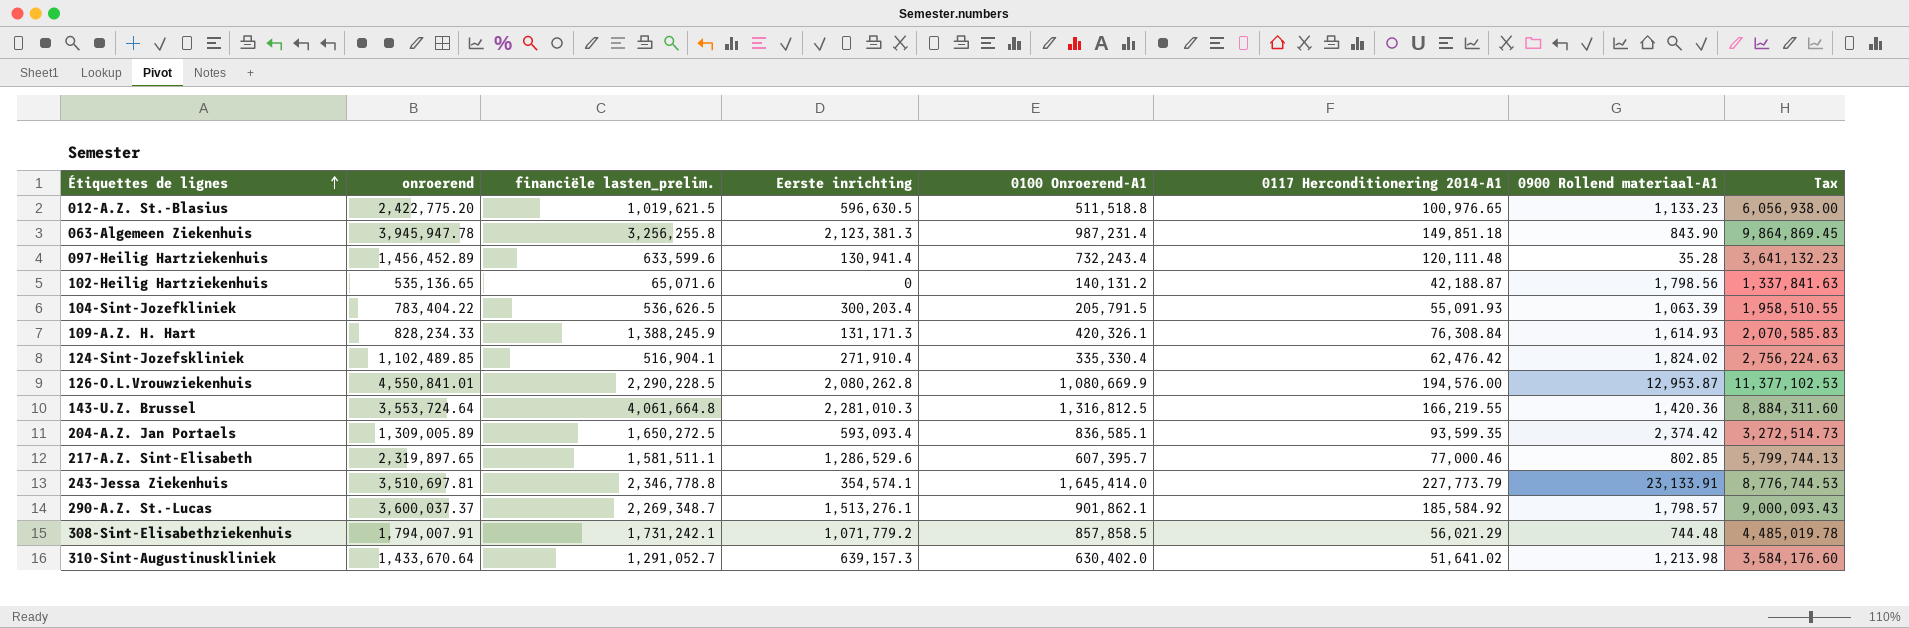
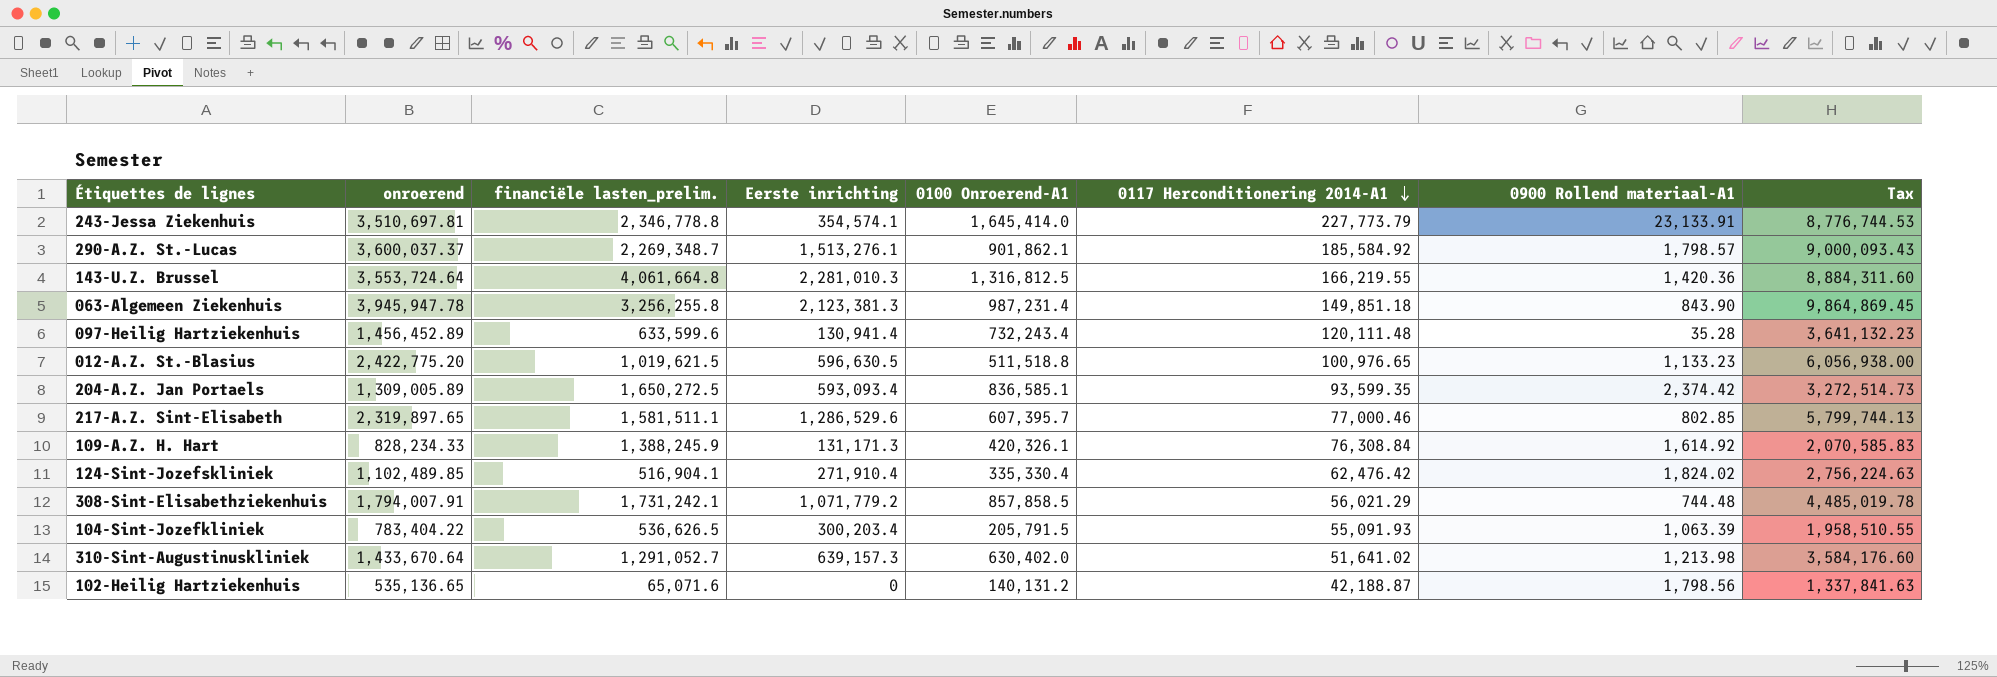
row order: Étiquettes de lignes ascending -> 0117 Herconditionering 2014-A1 descending
row 126-O.L.Vrouwziekenhuis: 4,550,841.01 | 2,290,228.5 | 2,080,262.8 | 1,080,669.9 | 194,576.00 | 12,953.87 | 11,377,102.53 -> none
109-A.Z. H. Hart | 0900 Rollend materiaal-A1: 1,614.93 -> 1,614.92

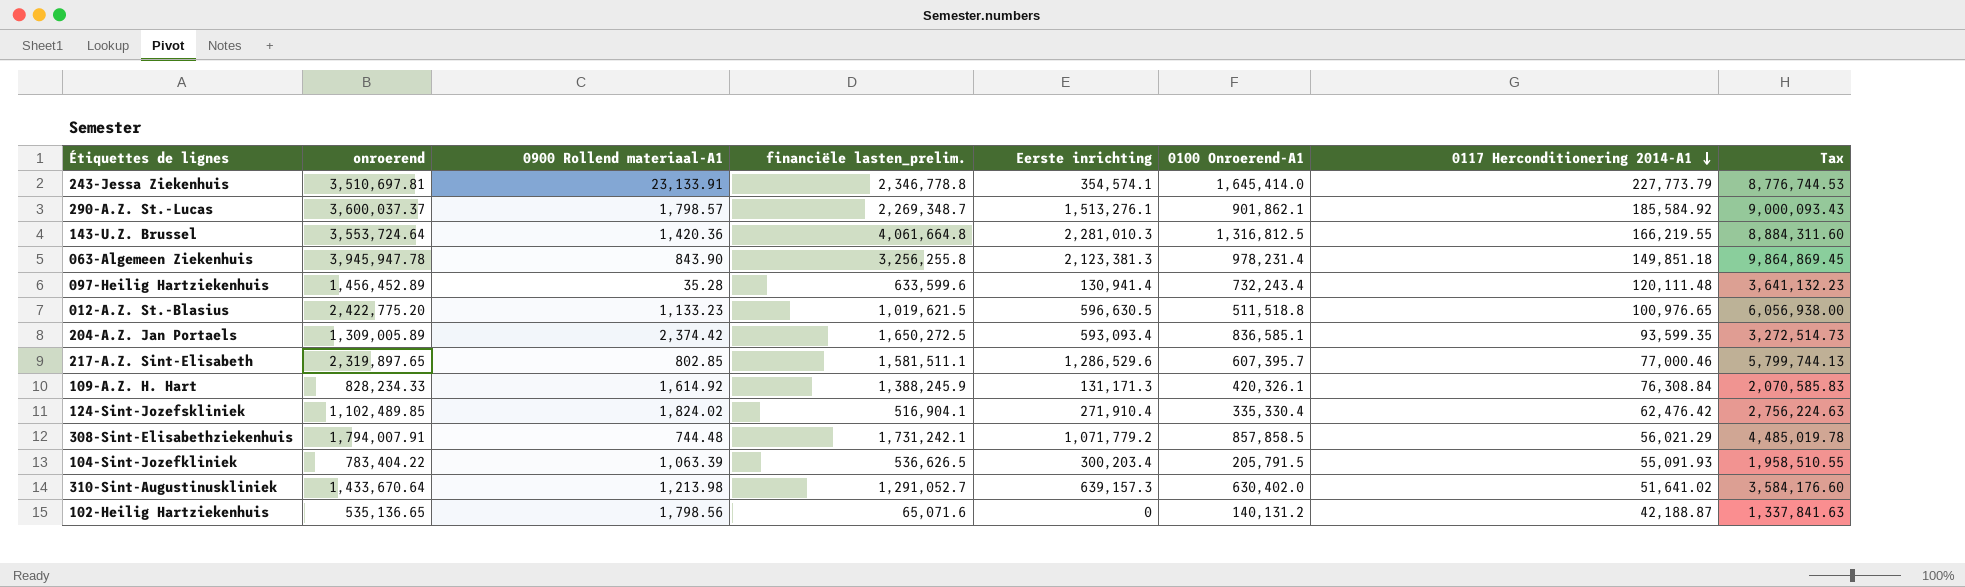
column 0900 Rollend materiaal-A1 | position: 7 -> 3
063-Algemeen Ziekenhuis | 0100 Onroerend-A1: 987,231.4 -> 978,231.4

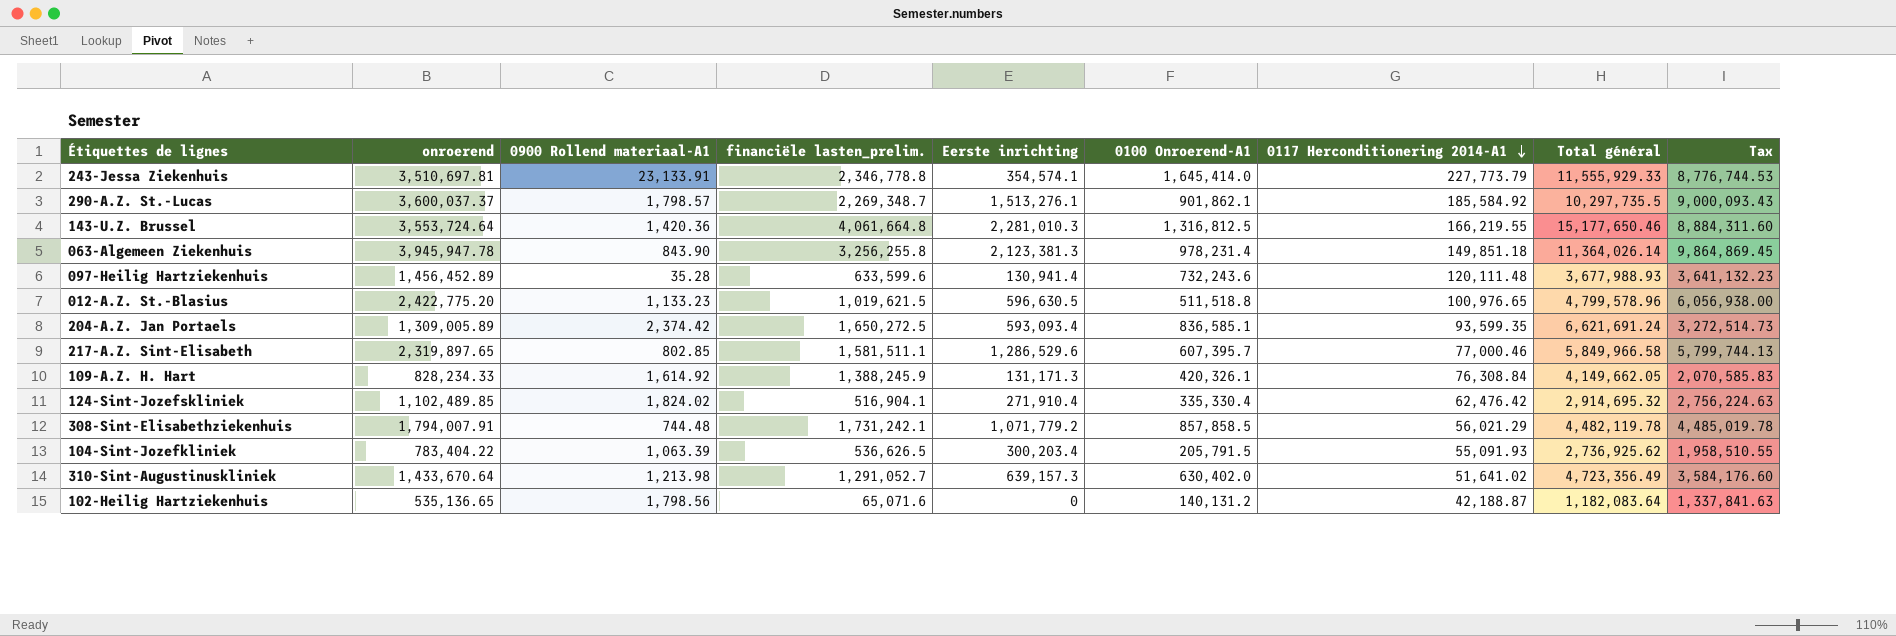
column Total général | position: none -> 8
097-Heilig Hartziekenhuis | 0100 Onroerend-A1: 732,243.4 -> 732,243.6

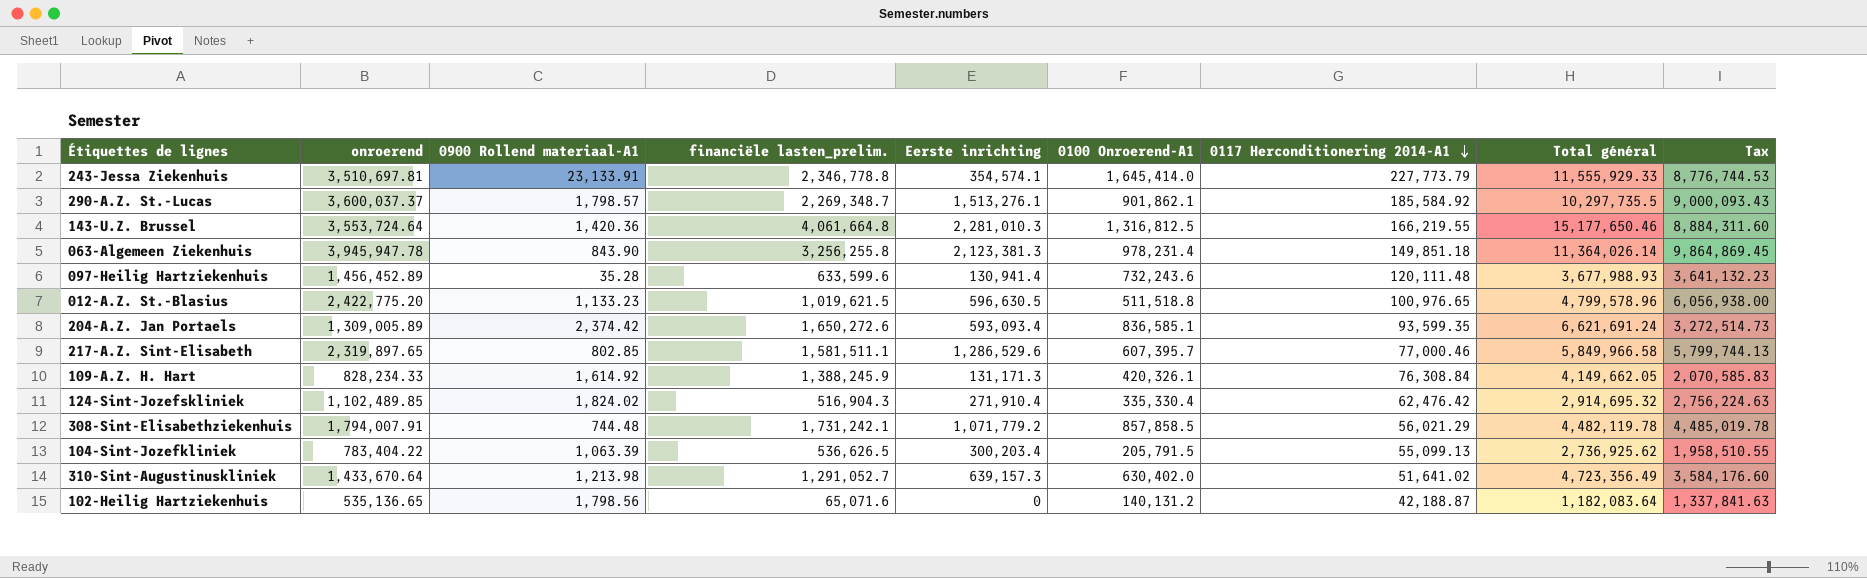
204-A.Z. Jan Portaels | financiële lasten_prelim.: 1,650,272.5 -> 1,650,272.6
124-Sint-Jozefskliniek | financiële lasten_prelim.: 516,904.1 -> 516,904.3
104-Sint-Jozefkliniek | 0117 Herconditionering 2014-A1: 55,091.93 -> 55,099.13

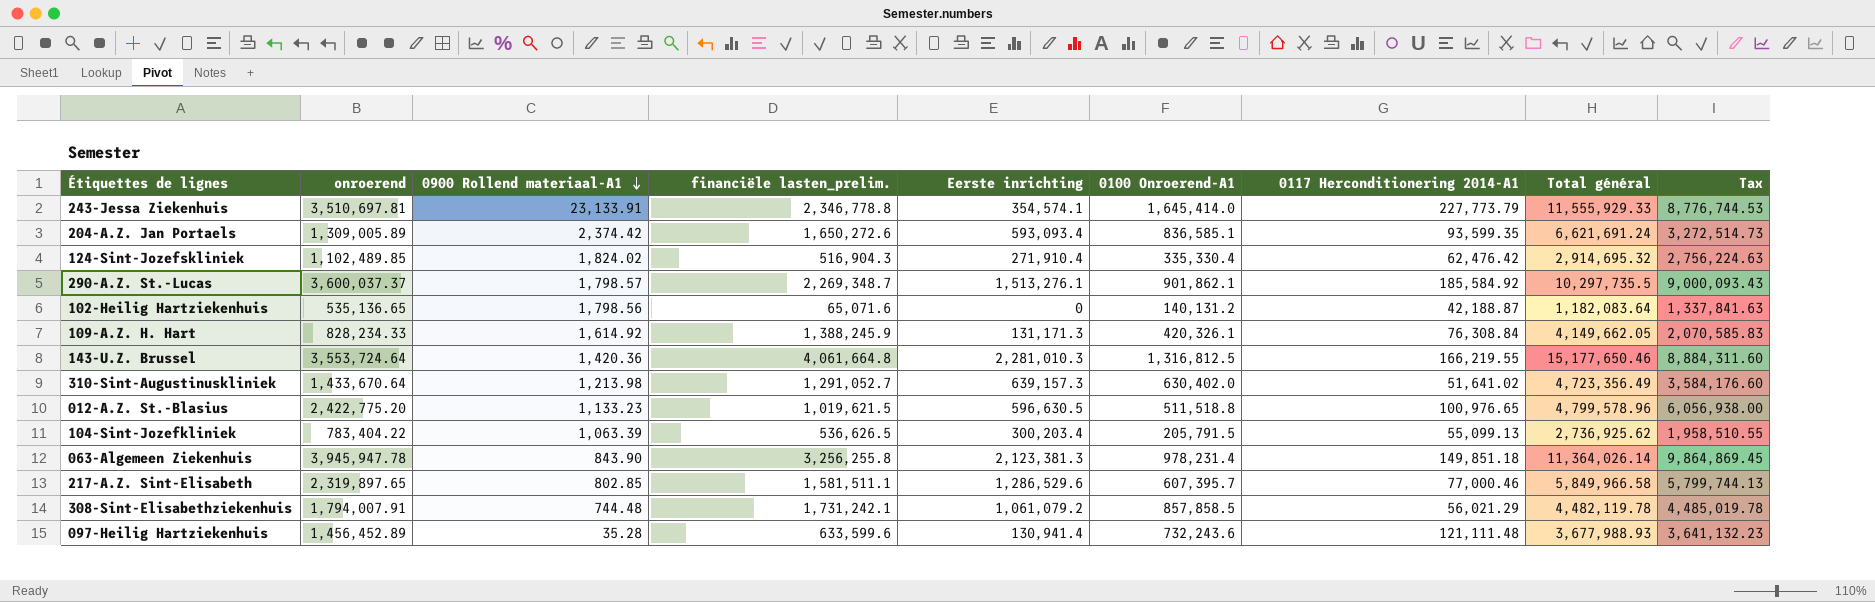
row order: 0117 Herconditionering 2014-A1 descending -> 0900 Rollend materiaal-A1 descending
308-Sint-Elisabethziekenhuis | Eerste inrichting: 1,071,779.2 -> 1,061,079.2
097-Heilig Hartziekenhuis | 0117 Herconditionering 2014-A1: 120,111.48 -> 121,111.48

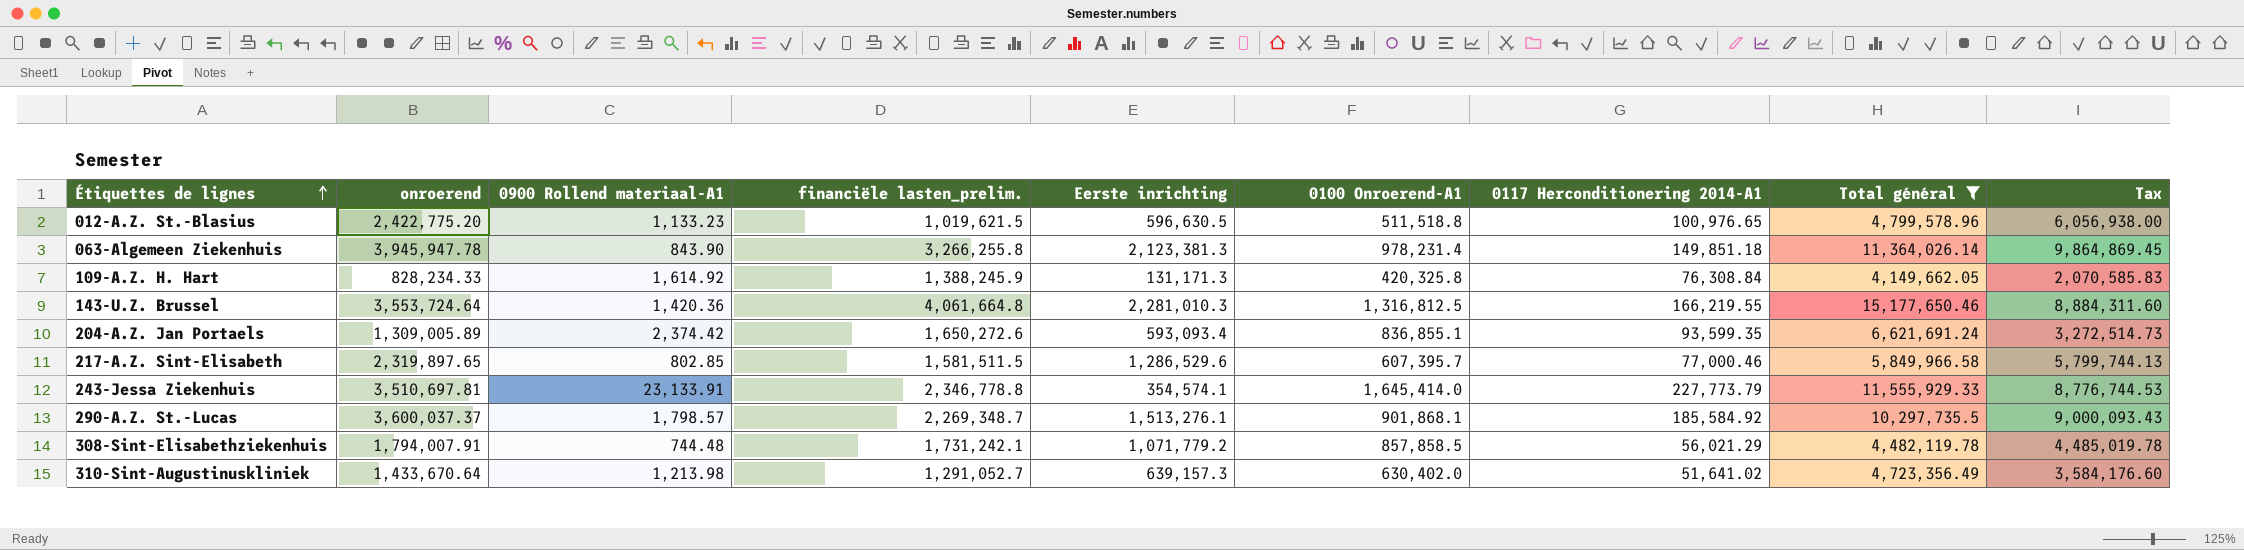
filter: none -> Total général >= 4,149,662.05
row order: 0900 Rollend materiaal-A1 descending -> Étiquettes de lignes ascending
063-Algemeen Ziekenhuis | financiële lasten_prelim.: 3,256,255.8 -> 3,266,255.8
109-A.Z. H. Hart | 0100 Onroerend-A1: 420,326.1 -> 420,325.8
204-A.Z. Jan Portaels | 0100 Onroerend-A1: 836,585.1 -> 836,855.1
217-A.Z. Sint-Elisabeth | financiële lasten_prelim.: 1,581,511.1 -> 1,581,511.5
290-A.Z. St.-Lucas | 0100 Onroerend-A1: 901,862.1 -> 901,868.1
308-Sint-Elisabethziekenhuis | Eerste inrichting: 1,061,079.2 -> 1,071,779.2

